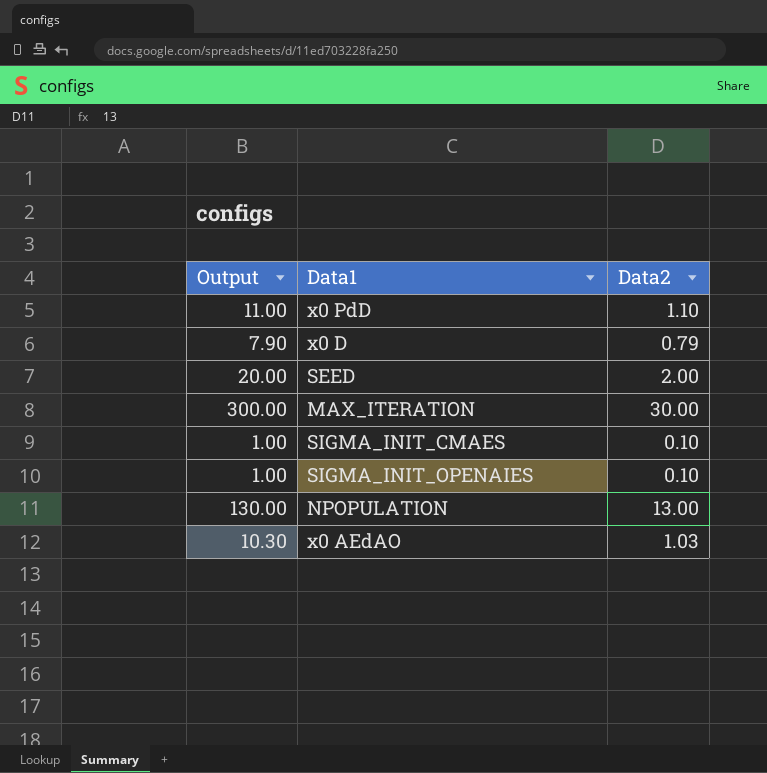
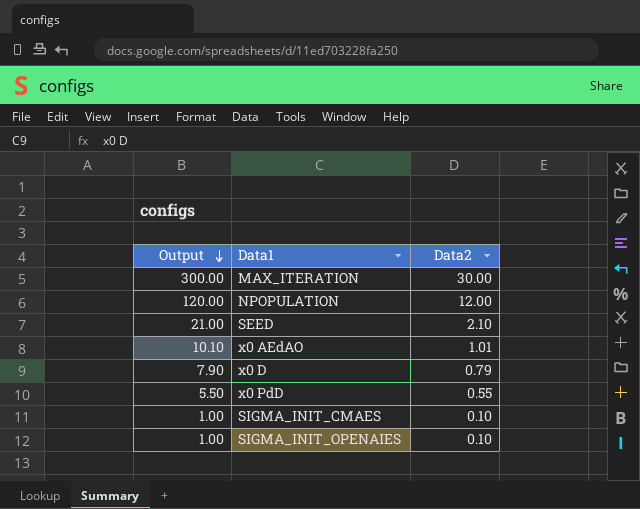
row order: none -> Output descending
NPOPULATION | Output: 130.00 -> 120.00
NPOPULATION | Data2: 13.00 -> 12.00
SEED | Output: 20.00 -> 21.00
SEED | Data2: 2.00 -> 2.10
x0 AEdAO | Output: 10.30 -> 10.10
x0 AEdAO | Data2: 1.03 -> 1.01
x0 PdD | Output: 11.00 -> 5.50
x0 PdD | Data2: 1.10 -> 0.55

